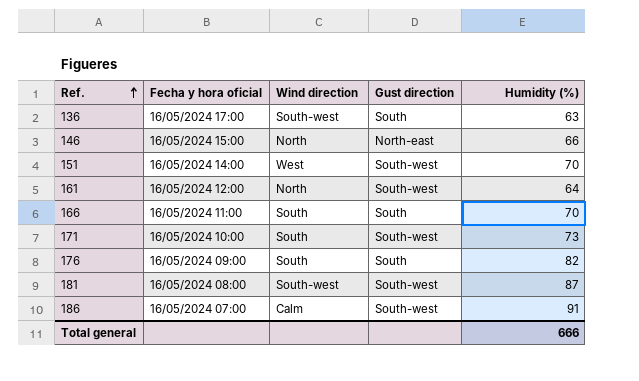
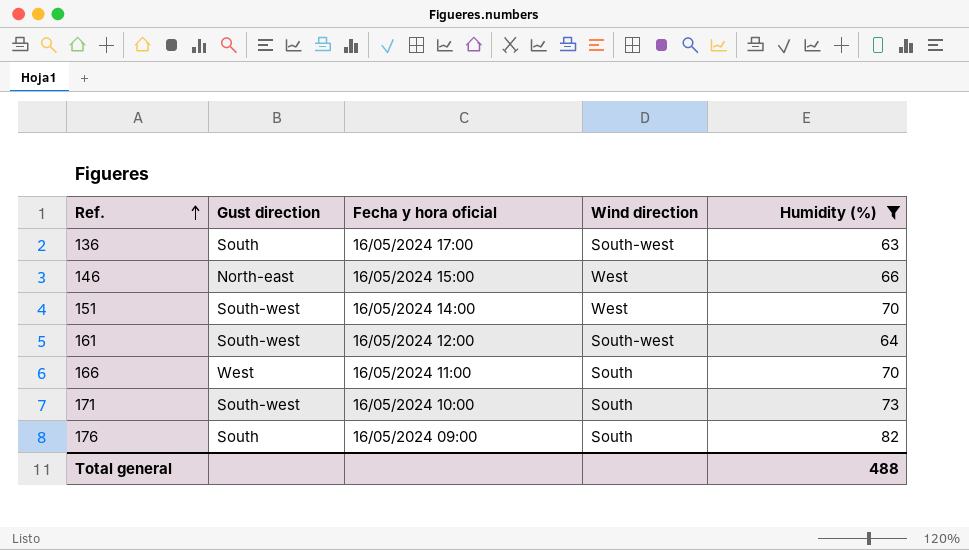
filter: none -> Humidity (%) <= 82
column Gust direction | position: 4 -> 2
146 | Wind direction: North -> West
161 | Wind direction: North -> South-west
166 | Gust direction: South -> West
Total general | Humidity (%): 666 -> 488

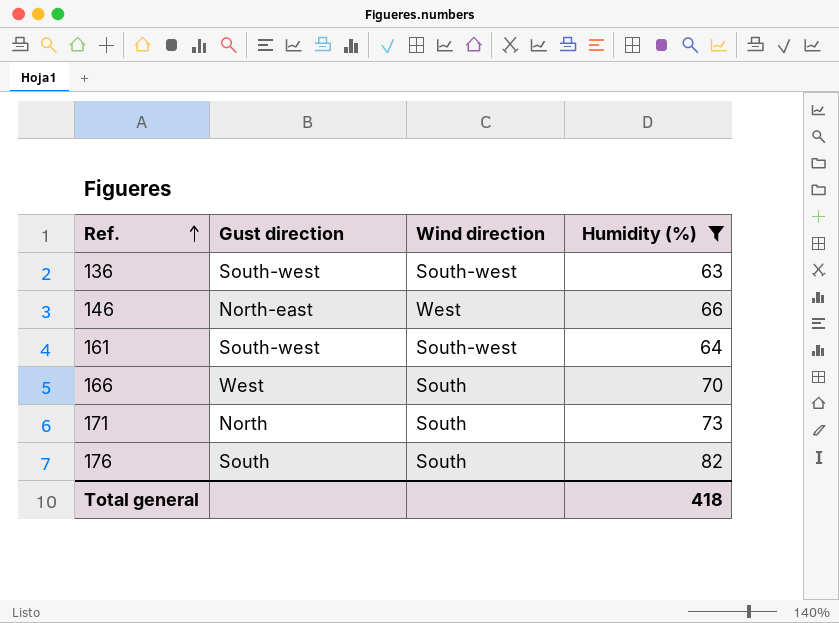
column Fecha y hora oficial | position: 3 -> none
row 151: South-west | 16/05/2024 14:00 | West | 70 -> none
136 | Gust direction: South -> South-west
171 | Gust direction: South-west -> North
Total general | Humidity (%): 488 -> 418

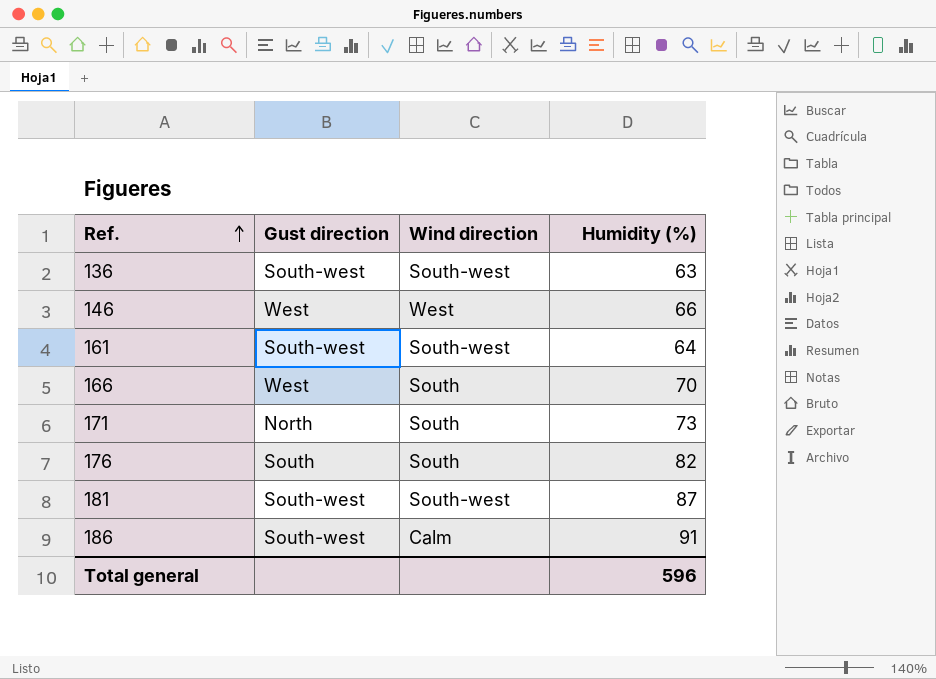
filter: Humidity (%) <= 82 -> none
146 | Gust direction: North-east -> West
Total general | Humidity (%): 418 -> 596

